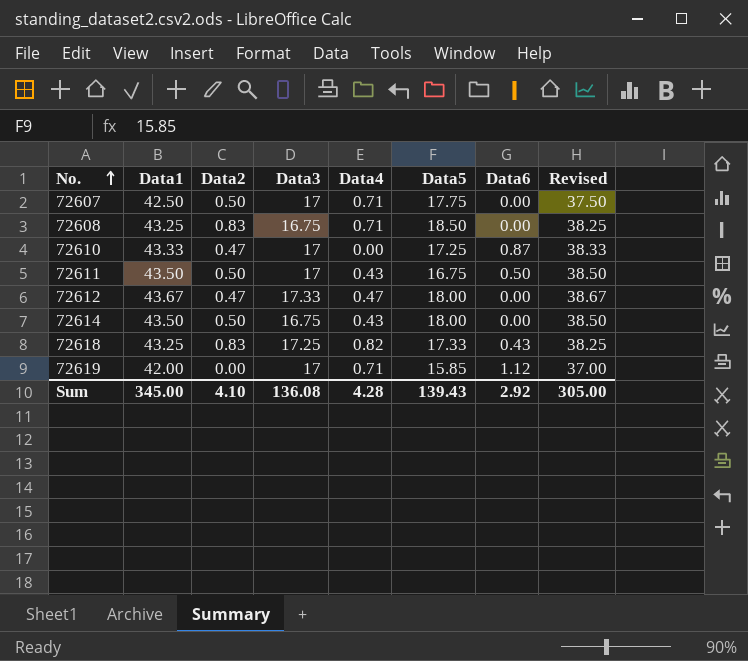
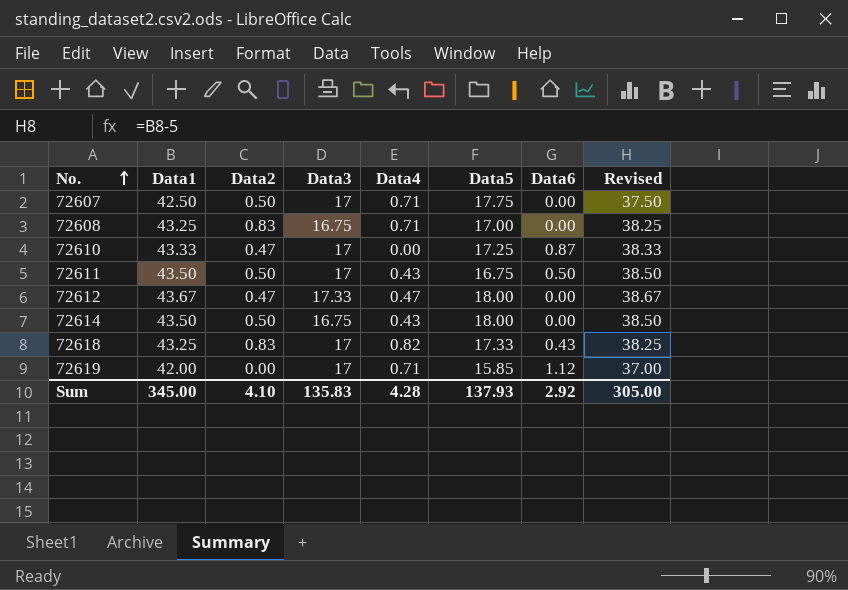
72608 | Data5: 18.50 -> 17.00
72618 | Data3: 17.25 -> 17
Sum | Data3: 136.08 -> 135.83
Sum | Data5: 139.43 -> 137.93

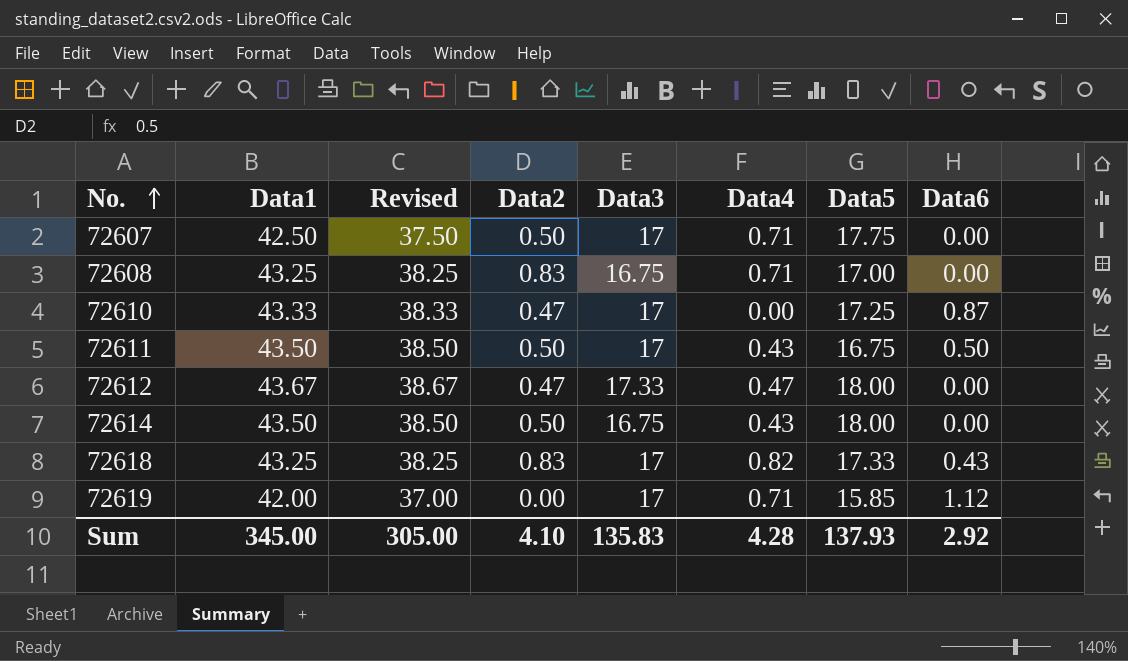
column Revised | position: 8 -> 3

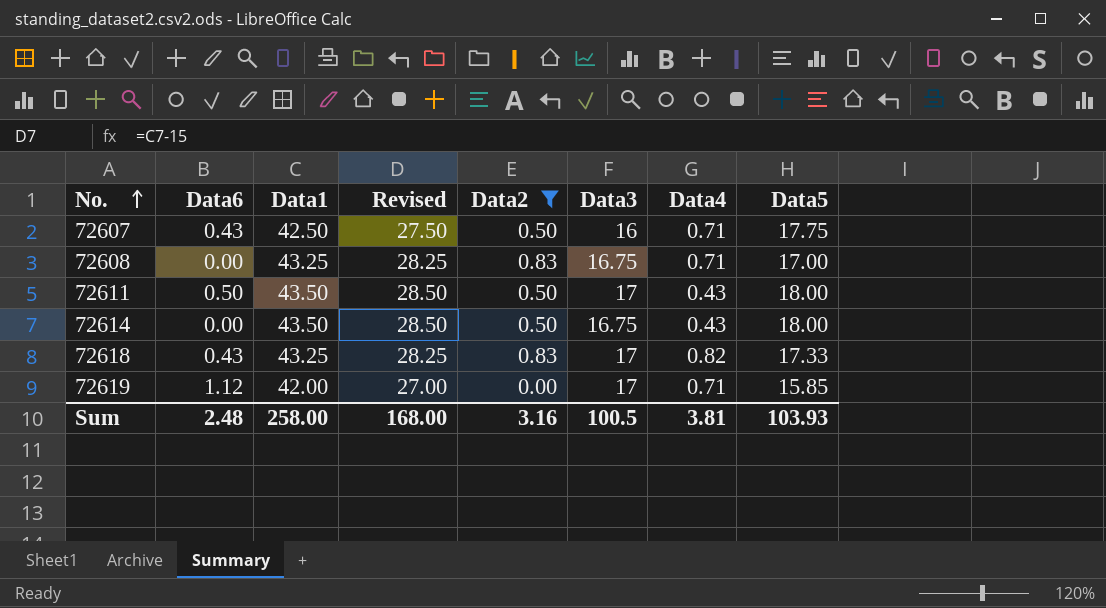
filter: none -> Data2 != 0.47
column Data6 | position: 8 -> 2
column Revised | formula: [Data1] - 5 -> [Data1] - 15
72607 | Data6: 0.00 -> 0.43
72607 | Data3: 17 -> 16
72611 | Data5: 16.75 -> 18.00
Sum | Data6: 2.92 -> 2.48
Sum | Data1: 345.00 -> 258.00
Sum | Revised: 305.00 -> 168.00
Sum | Data2: 4.10 -> 3.16
Sum | Data3: 135.83 -> 100.5
Sum | Data4: 4.28 -> 3.81
Sum | Data5: 137.93 -> 103.93

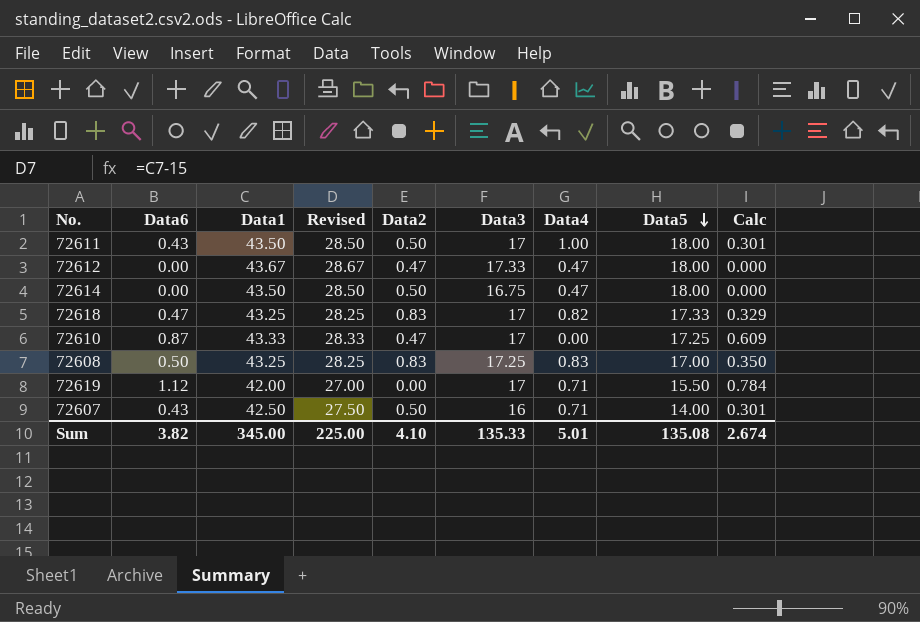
filter: Data2 != 0.47 -> none
row order: No. ascending -> Data5 descending
column Calc | formula: none -> [Data6] * 0.7
72611 | Data6: 0.50 -> 0.43
72611 | Data4: 0.43 -> 1.00
72614 | Data4: 0.43 -> 0.47
72618 | Data6: 0.43 -> 0.47
72608 | Data6: 0.00 -> 0.50
72608 | Data3: 16.75 -> 17.25
72608 | Data4: 0.71 -> 0.83
72619 | Data5: 15.85 -> 15.50
72607 | Data5: 17.75 -> 14.00
Sum | Data6: 2.48 -> 3.82
Sum | Data1: 258.00 -> 345.00
Sum | Revised: 168.00 -> 225.00
Sum | Data2: 3.16 -> 4.10
Sum | Data3: 100.5 -> 135.33
Sum | Data4: 3.81 -> 5.01
Sum | Data5: 103.93 -> 135.08

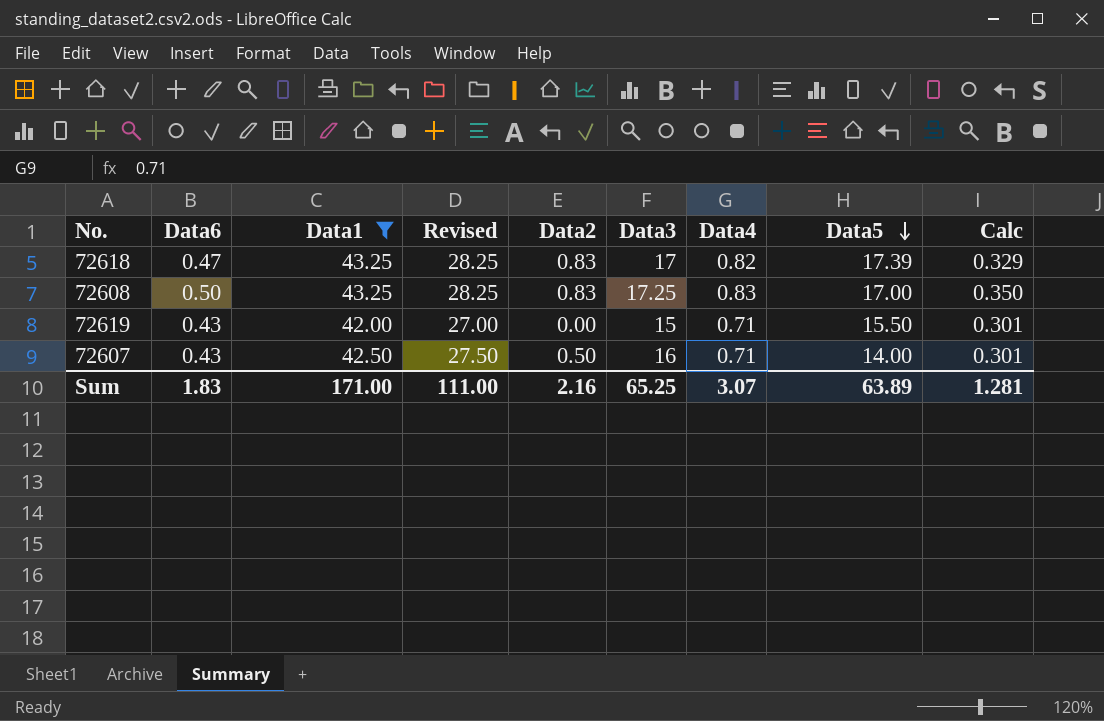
filter: none -> Data1 <= 43.25
72618 | Data5: 17.33 -> 17.39
72619 | Data6: 1.12 -> 0.43
72619 | Data3: 17 -> 15
72619 | Calc: 0.784 -> 0.301
Sum | Data6: 3.82 -> 1.83
Sum | Data1: 345.00 -> 171.00
Sum | Revised: 225.00 -> 111.00
Sum | Data2: 4.10 -> 2.16
Sum | Data3: 135.33 -> 65.25
Sum | Data4: 5.01 -> 3.07
Sum | Data5: 135.08 -> 63.89
Sum | Calc: 2.674 -> 1.281

